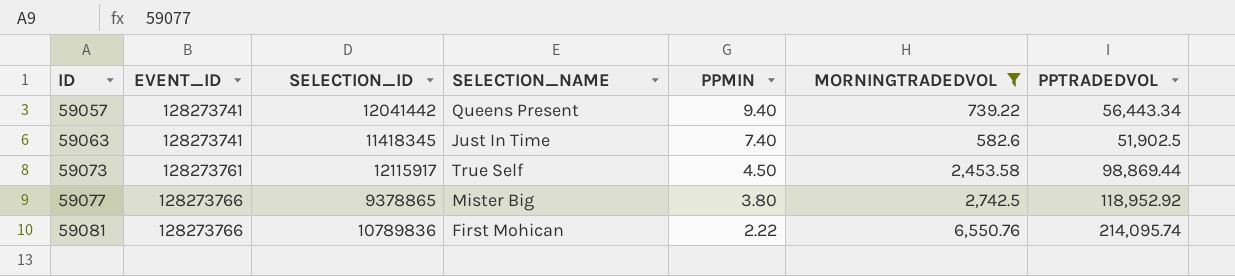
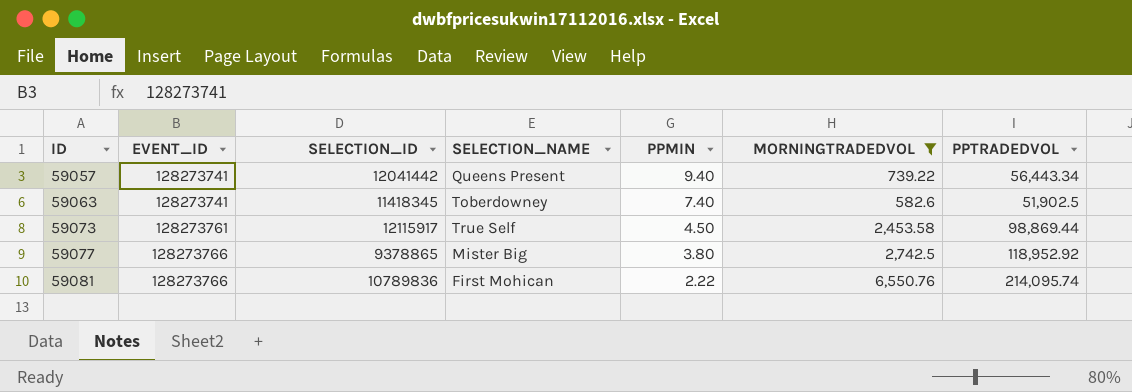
59063 | SELECTION_NAME: Just In Time -> Toberdowney

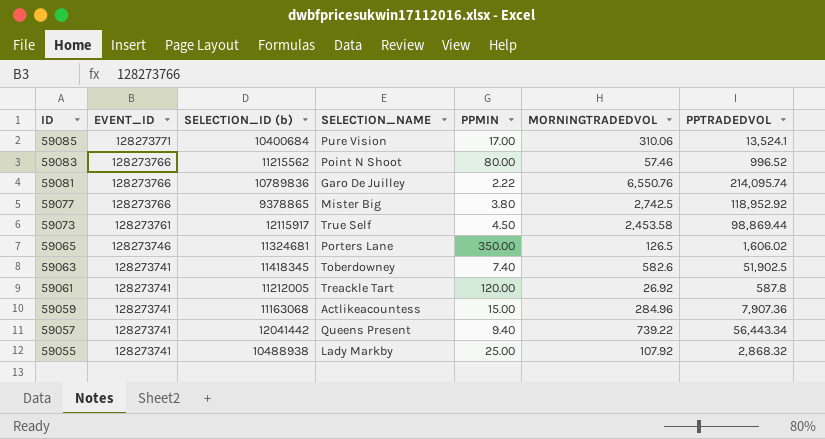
filter: MORNINGTRADEDVOL >= 582.6 -> none
row order: ID ascending -> ID descending
column name: SELECTION_ID -> SELECTION_ID (b)
59081 | SELECTION_NAME: First Mohican -> Garo De Juilley

